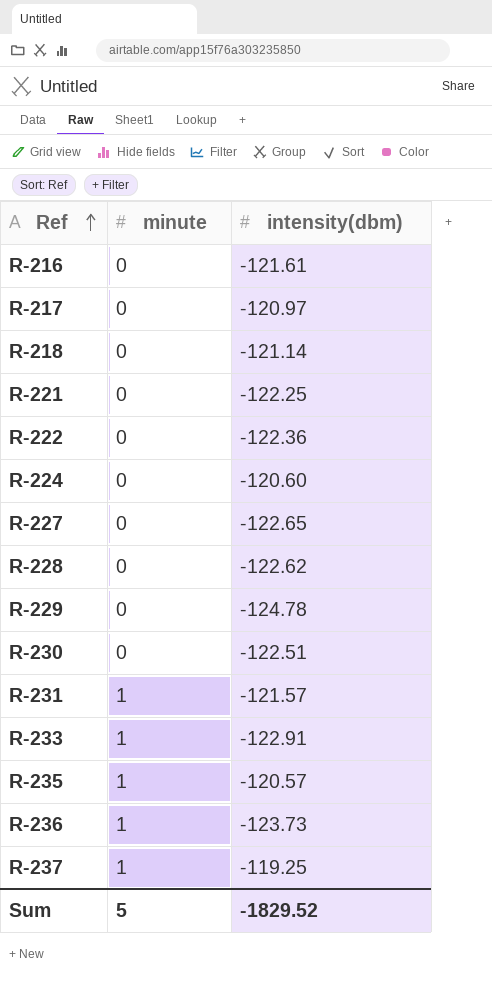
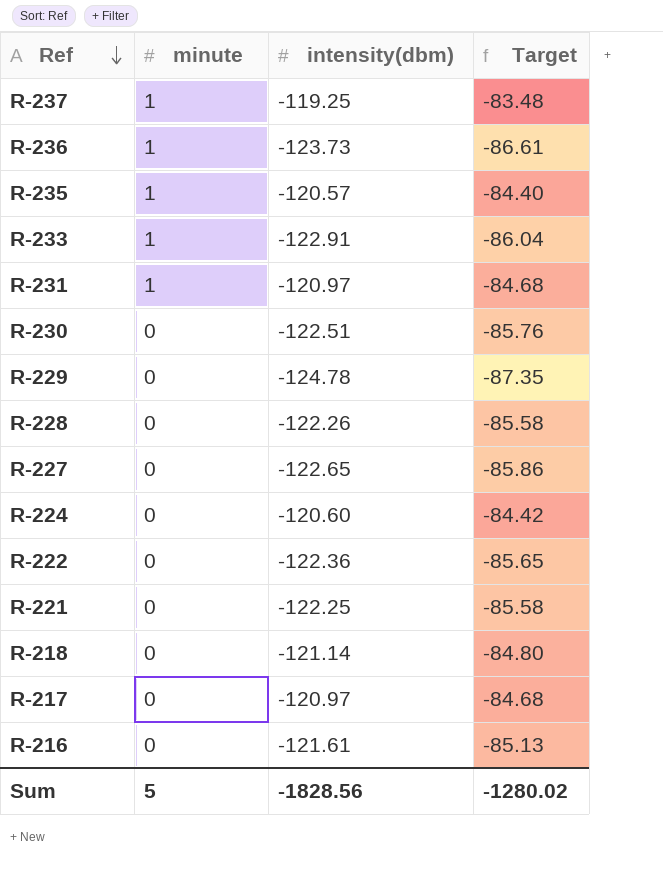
row order: Ref ascending -> Ref descending
column Target | formula: none -> [intensity(dbm)] * 0.7
R-231 | intensity(dbm): -121.57 -> -120.97
R-228 | intensity(dbm): -122.62 -> -122.26
Sum | intensity(dbm): -1829.52 -> -1828.56

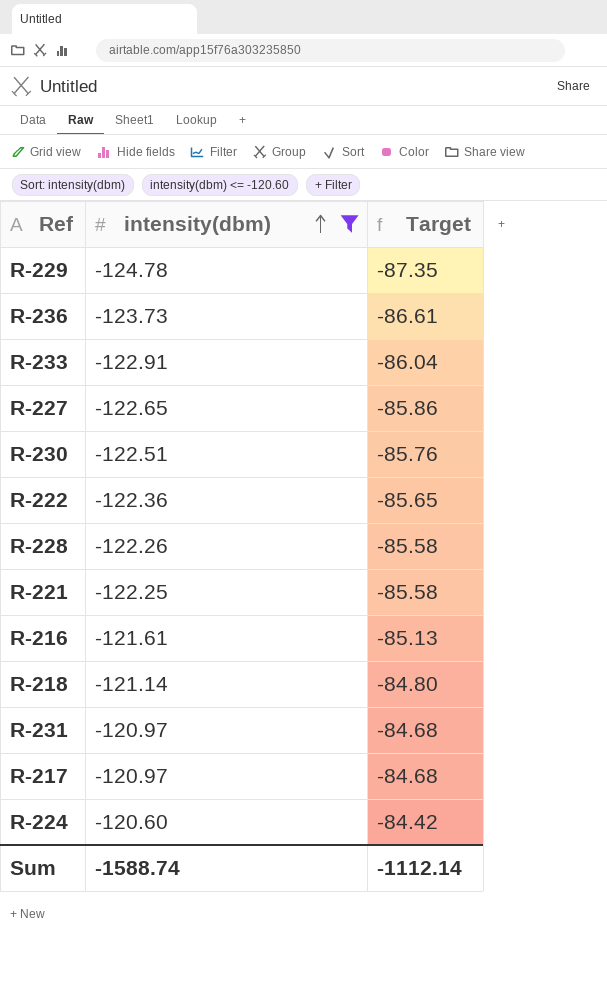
filter: none -> intensity(dbm) <= -120.60
row order: Ref descending -> intensity(dbm) ascending
column minute | position: 2 -> none
Sum | intensity(dbm): -1828.56 -> -1588.74
Sum | Target: -1280.02 -> -1112.14

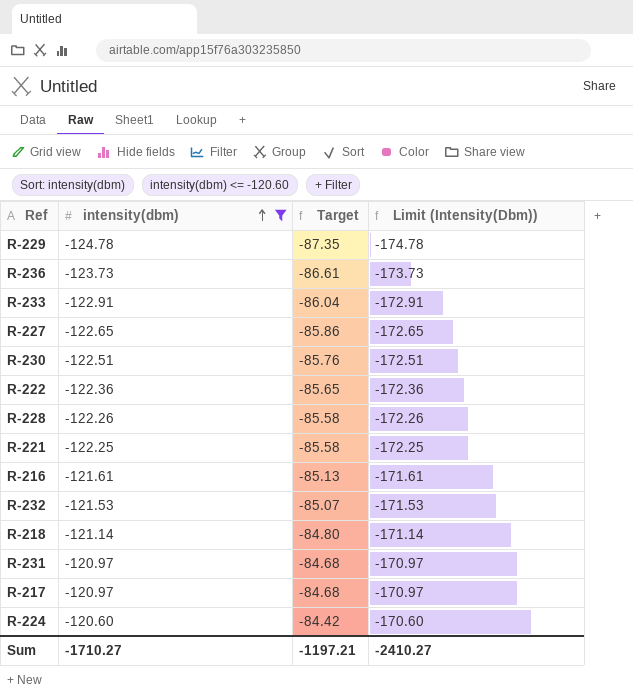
column Limit (Intensity(Dbm)) | formula: none -> [intensity(dbm)] - 50
row R-232: none -> -121.53 | -85.07 | -171.53
Sum | intensity(dbm): -1588.74 -> -1710.27
Sum | Target: -1112.14 -> -1197.21

